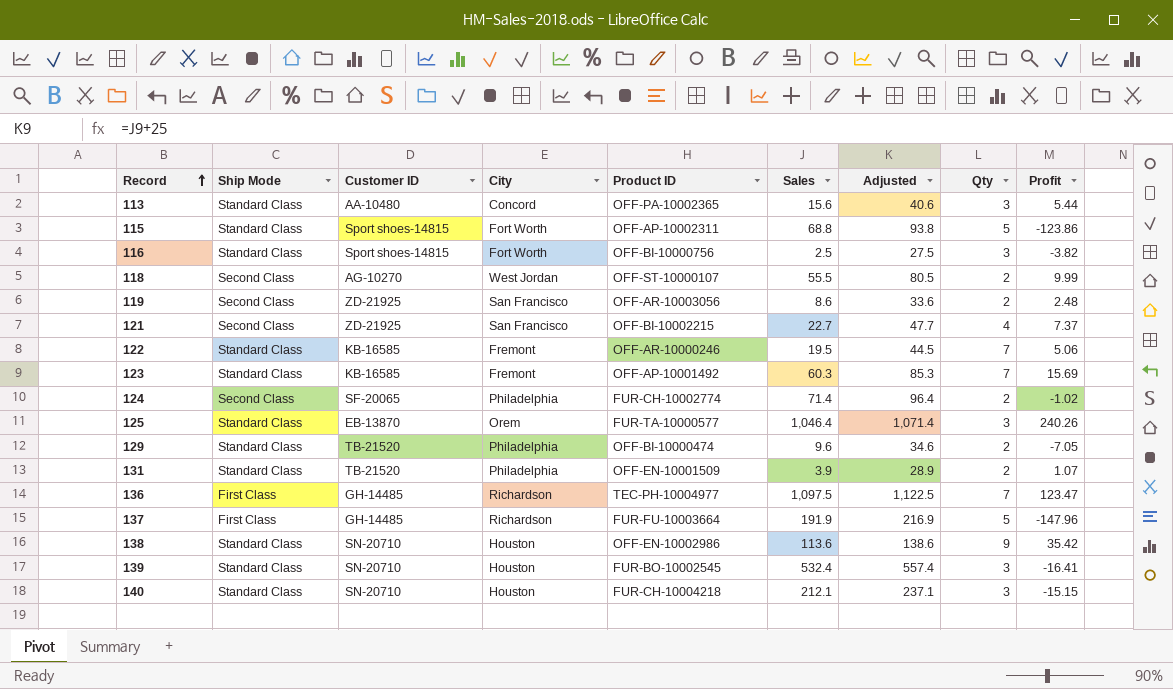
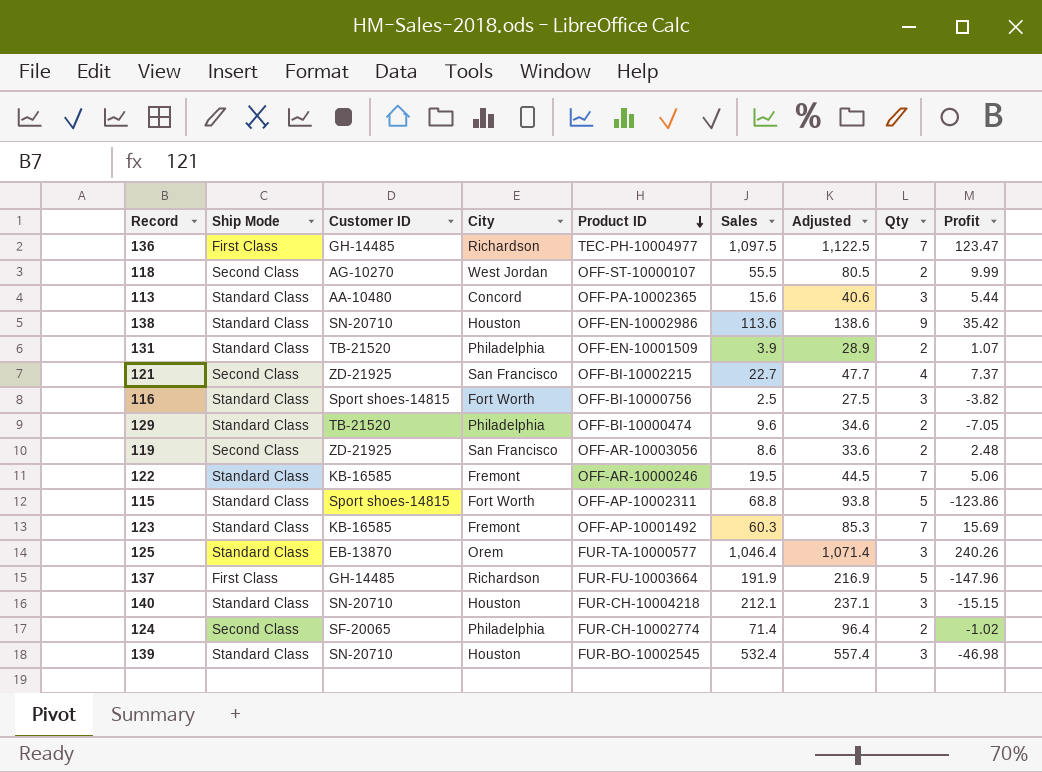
row order: Record ascending -> Product ID descending
139 | Profit: -16.41 -> -46.98

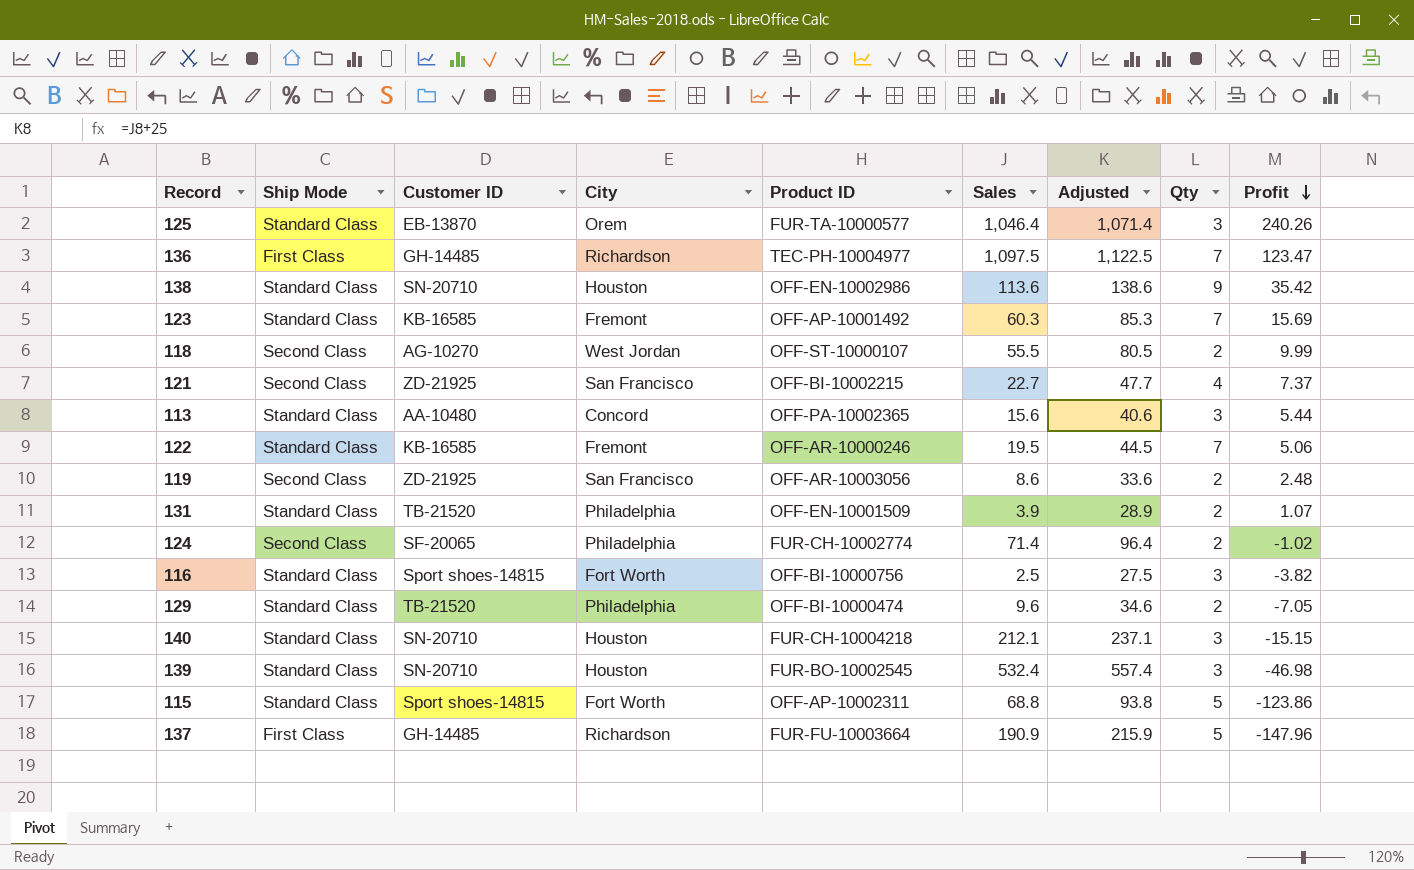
row order: Product ID descending -> Profit descending
137 | Sales: 191.9 -> 190.9
137 | Adjusted: 216.9 -> 215.9

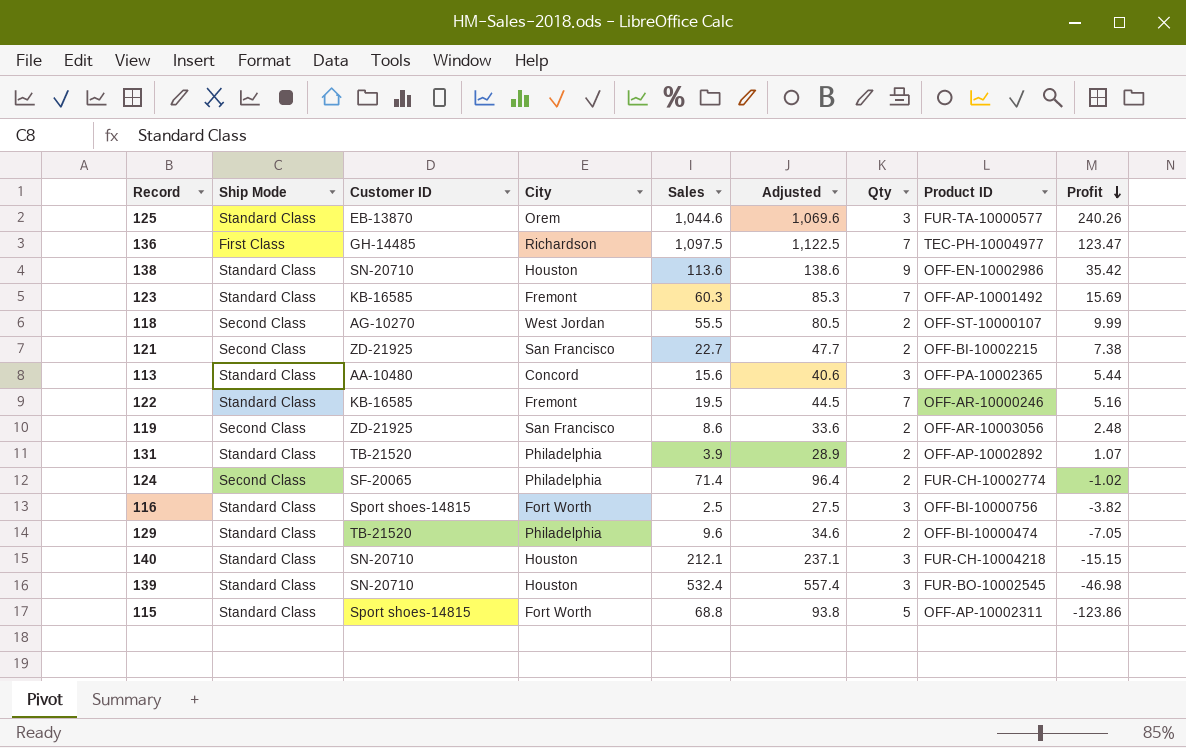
column Product ID | position: 5 -> 8
row 137: First Class | GH-14485 | Richardson | FUR-FU-10003664 | 190.9 | 215.9 | 5 | -147.96 -> none
125 | Sales: 1,046.4 -> 1,044.6
125 | Adjusted: 1,071.4 -> 1,069.6
121 | Qty: 4 -> 2
121 | Profit: 7.37 -> 7.38
122 | Profit: 5.06 -> 5.16
131 | Product ID: OFF-EN-10001509 -> OFF-AP-10002892

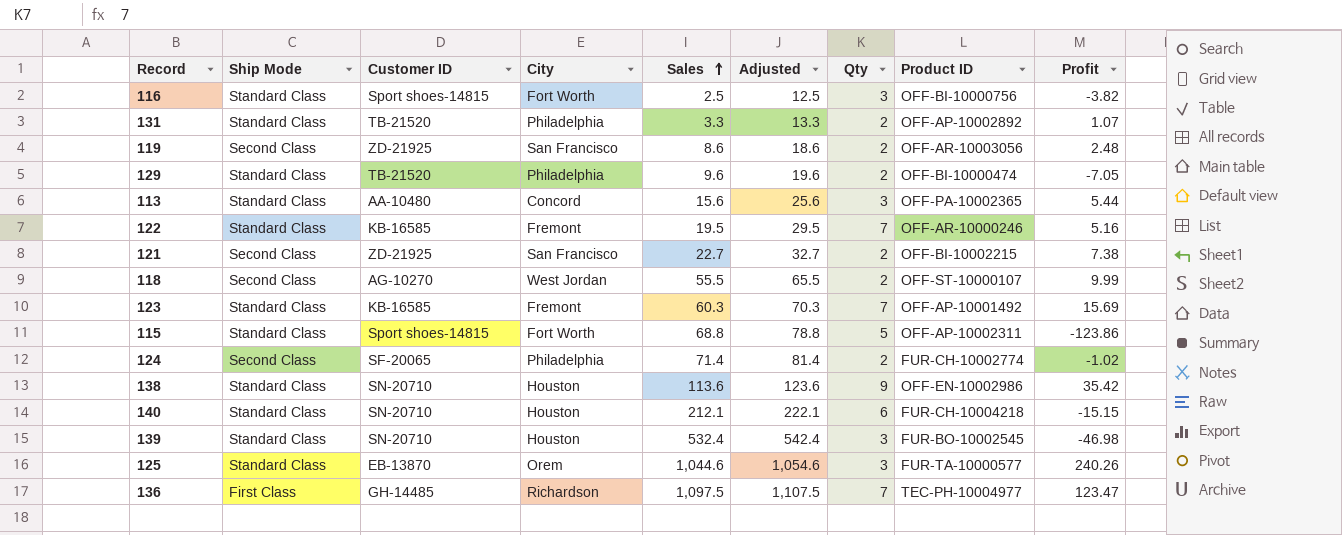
row order: Profit descending -> Sales ascending
column Adjusted | formula: [Sales] + 25 -> [Sales] + 10
131 | Sales: 3.9 -> 3.3
140 | Qty: 3 -> 6

